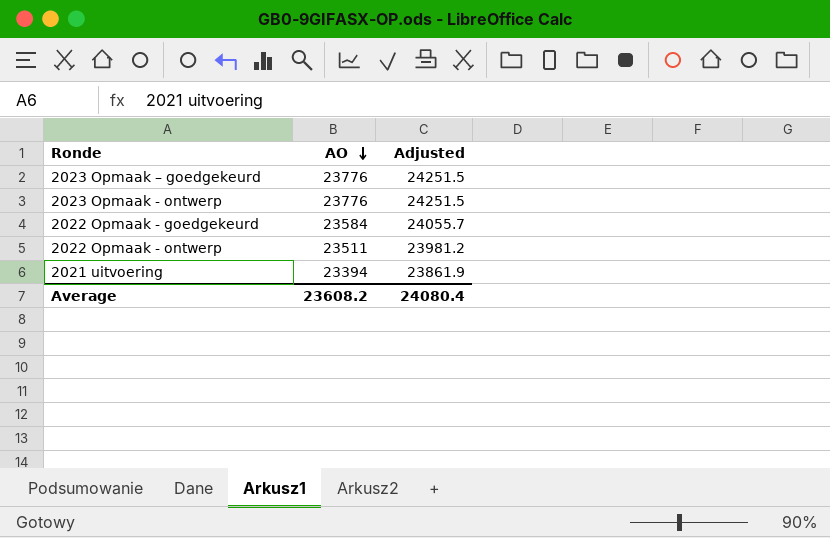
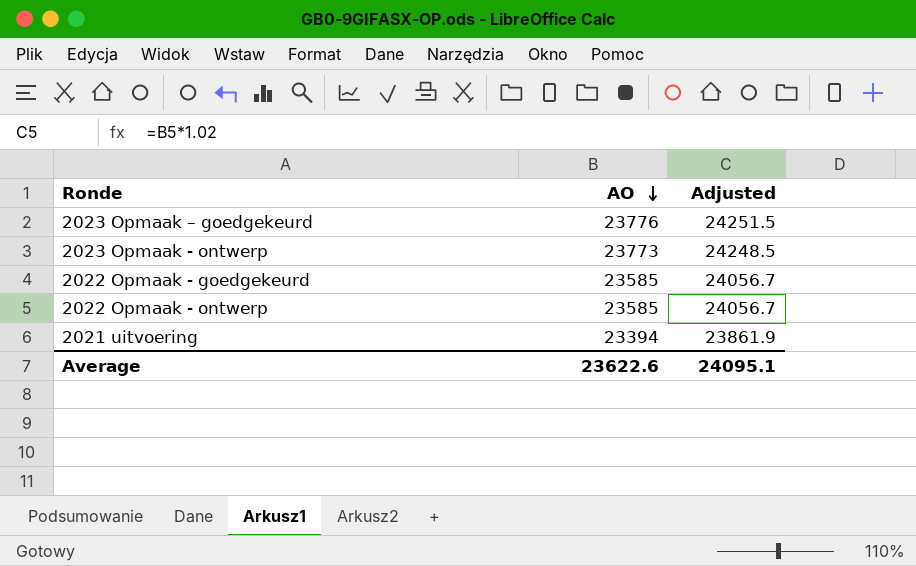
2023 Opmaak - ontwerp | AO: 23776 -> 23773
2023 Opmaak - ontwerp | Adjusted: 24251.5 -> 24248.5
2022 Opmaak - goedgekeurd | AO: 23584 -> 23585
2022 Opmaak - goedgekeurd | Adjusted: 24055.7 -> 24056.7
2022 Opmaak - ontwerp | AO: 23511 -> 23585
2022 Opmaak - ontwerp | Adjusted: 23981.2 -> 24056.7
Average | AO: 23608.2 -> 23622.6
Average | Adjusted: 24080.4 -> 24095.1

